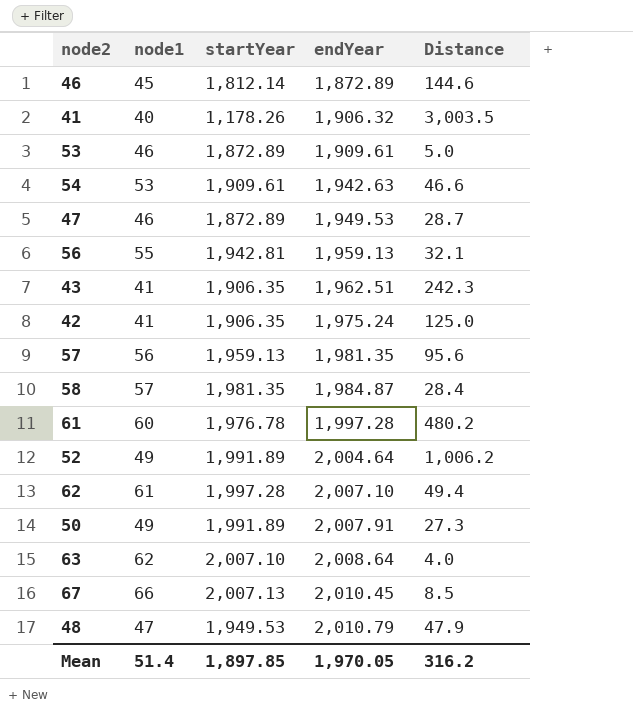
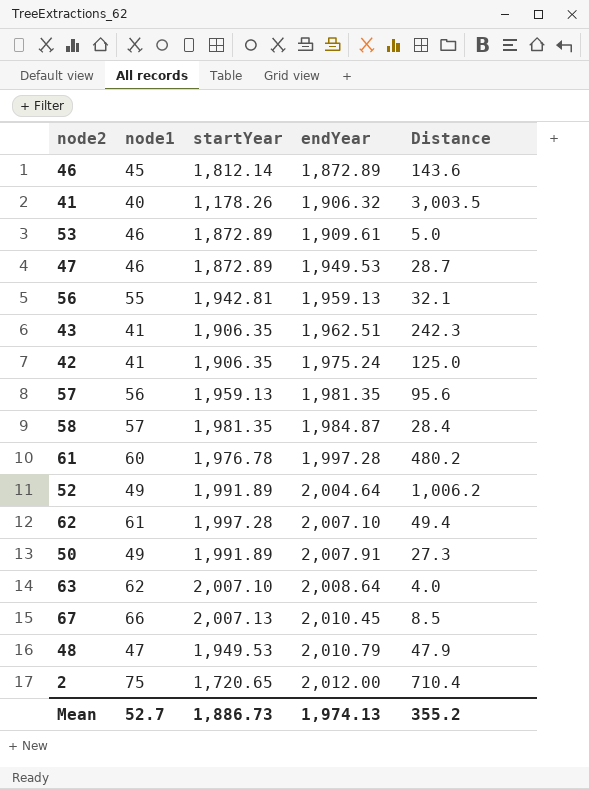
row 54: 53 | 1,909.61 | 1,942.63 | 46.6 -> none
46 | Distance: 144.6 -> 143.6
row 2: none -> 75 | 1,720.65 | 2,012.00 | 710.4
Mean | node1: 51.4 -> 52.7
Mean | startYear: 1,897.85 -> 1,886.73
Mean | endYear: 1,970.05 -> 1,974.13
Mean | Distance: 316.2 -> 355.2

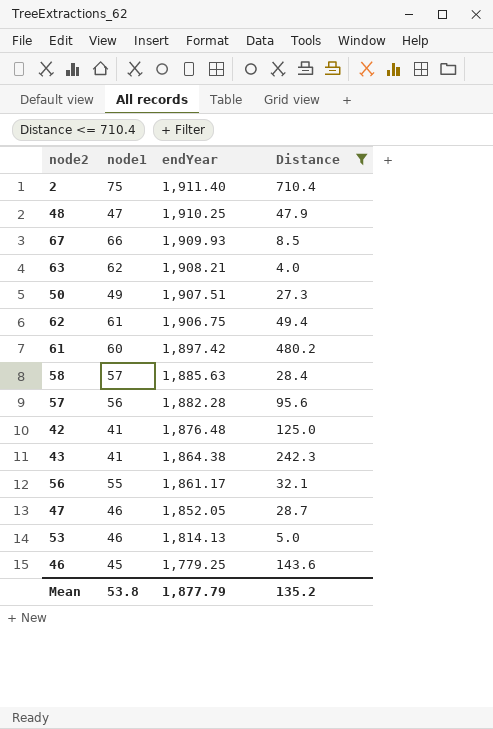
filter: none -> Distance <= 710.4
row order: endYear ascending -> endYear descending
column startYear | position: 3 -> none
2 | endYear: 2,012.00 -> 1,911.40
48 | endYear: 2,010.79 -> 1,910.25
67 | endYear: 2,010.45 -> 1,909.93
63 | endYear: 2,008.64 -> 1,908.21
50 | endYear: 2,007.91 -> 1,907.51
62 | endYear: 2,007.10 -> 1,906.75
61 | endYear: 1,997.28 -> 1,897.42
58 | endYear: 1,984.87 -> 1,885.63
57 | endYear: 1,981.35 -> 1,882.28
42 | endYear: 1,975.24 -> 1,876.48
43 | endYear: 1,962.51 -> 1,864.38
56 | endYear: 1,959.13 -> 1,861.17
47 | endYear: 1,949.53 -> 1,852.05
53 | endYear: 1,909.61 -> 1,814.13
46 | endYear: 1,872.89 -> 1,779.25
Mean | node1: 52.7 -> 53.8
Mean | endYear: 1,974.13 -> 1,877.79
Mean | Distance: 355.2 -> 135.2

